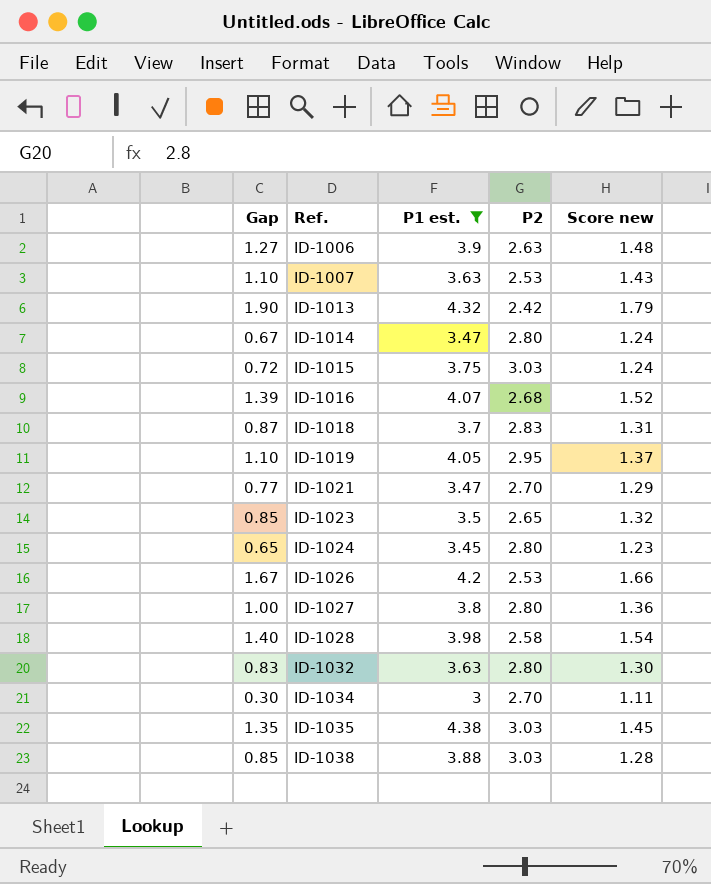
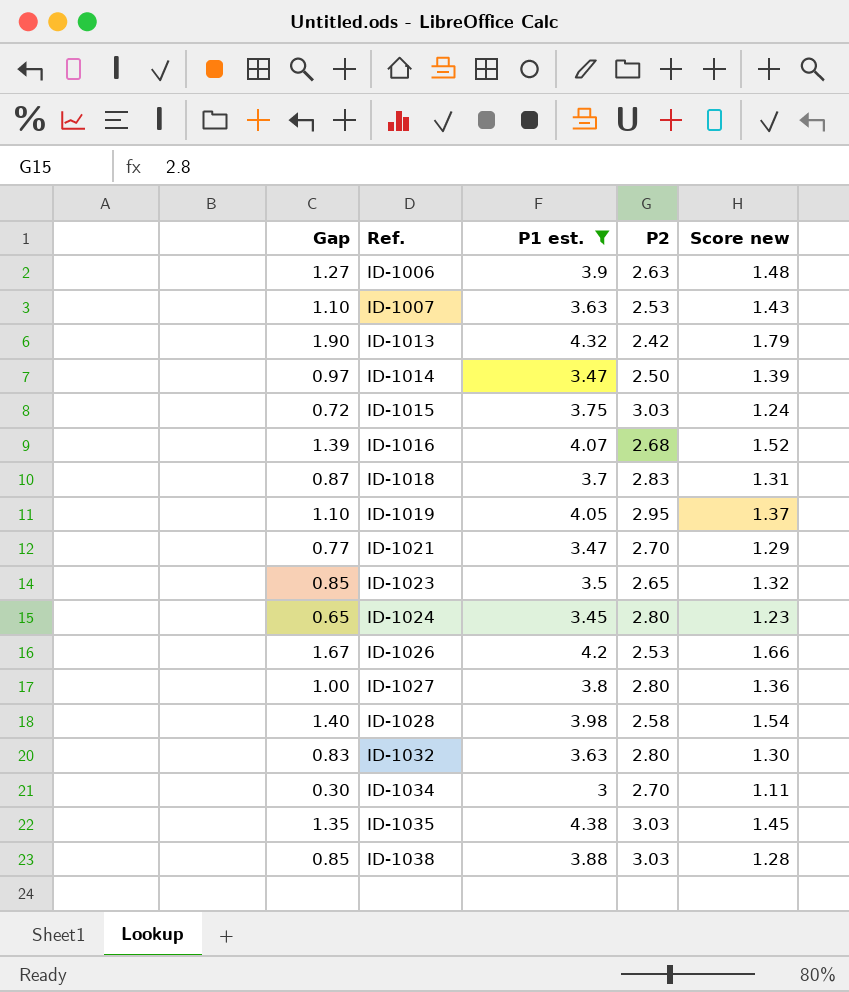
ID-1014 | Gap: 0.67 -> 0.97
ID-1014 | P2: 2.80 -> 2.50
ID-1014 | Score new: 1.24 -> 1.39

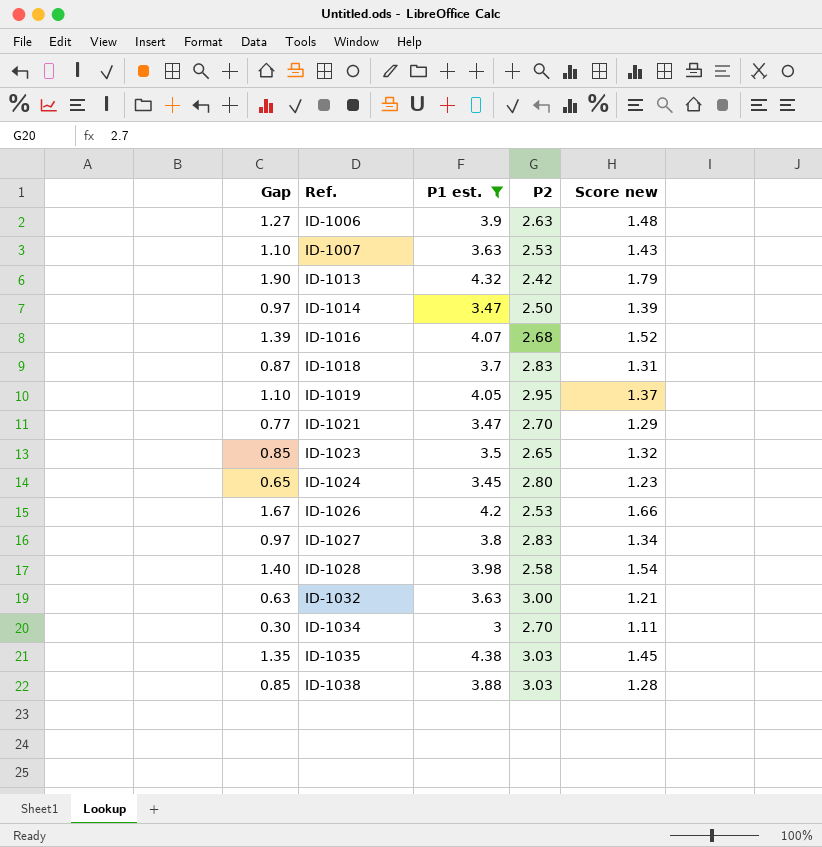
row ID-1015: 0.72 | 3.75 | 3.03 | 1.24 -> none
ID-1027 | Gap: 1.00 -> 0.97
ID-1027 | P2: 2.80 -> 2.83
ID-1027 | Score new: 1.36 -> 1.34
ID-1032 | Gap: 0.83 -> 0.63
ID-1032 | P2: 2.80 -> 3.00
ID-1032 | Score new: 1.30 -> 1.21

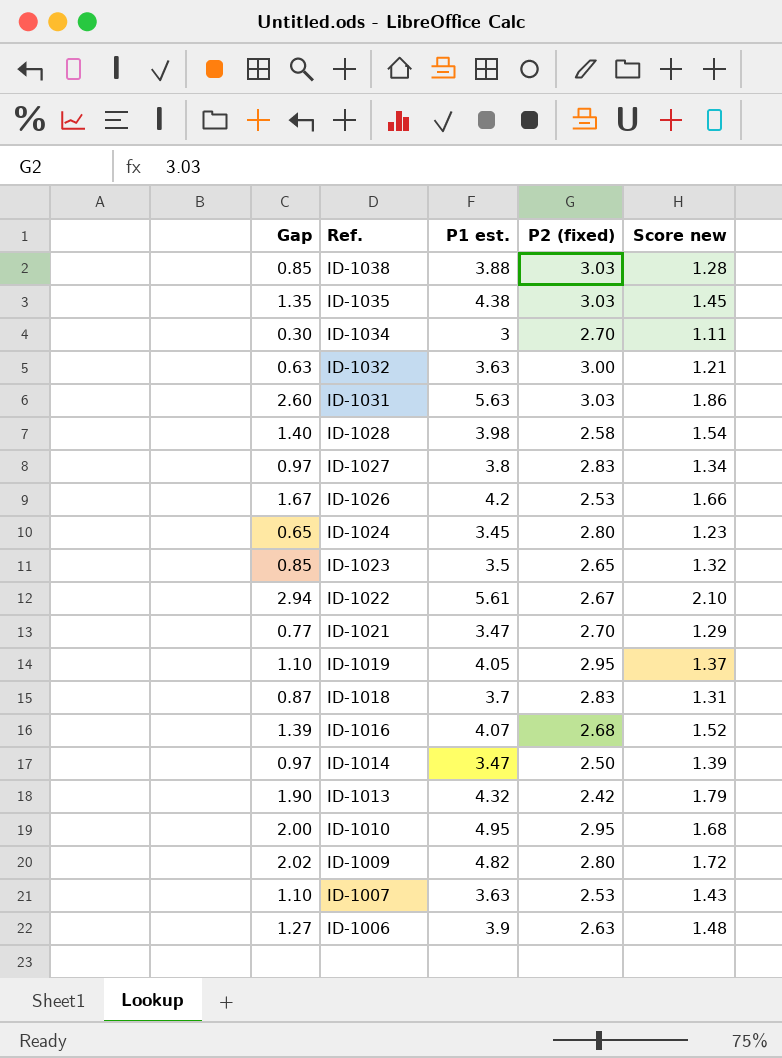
filter: P1 est. <= 4.38 -> none
row order: Ref. ascending -> Ref. descending
column name: P2 -> P2 (fixed)

